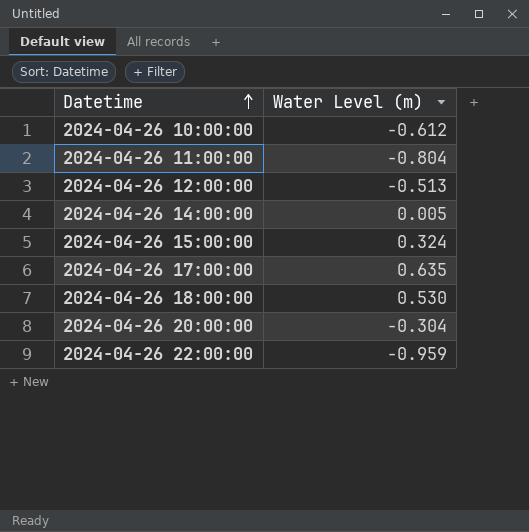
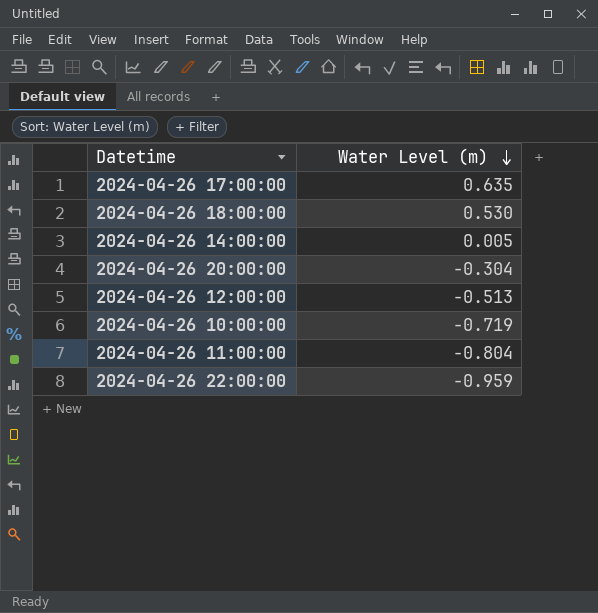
row order: Datetime ascending -> Water Level (m) descending
row 2024-04-26 15:00:00: 0.324 -> none
2024-04-26 10:00:00 | Water Level (m): -0.612 -> -0.719

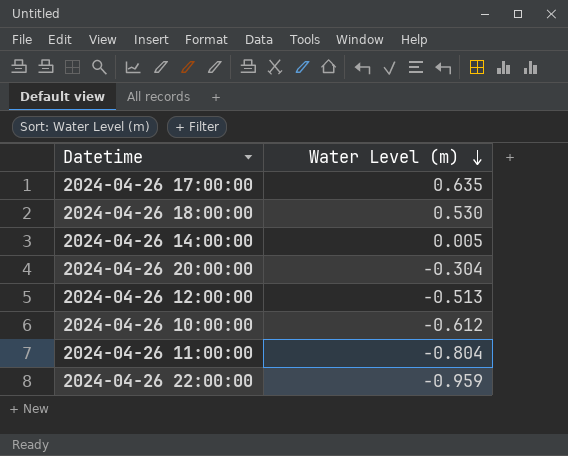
2024-04-26 10:00:00 | Water Level (m): -0.719 -> -0.612

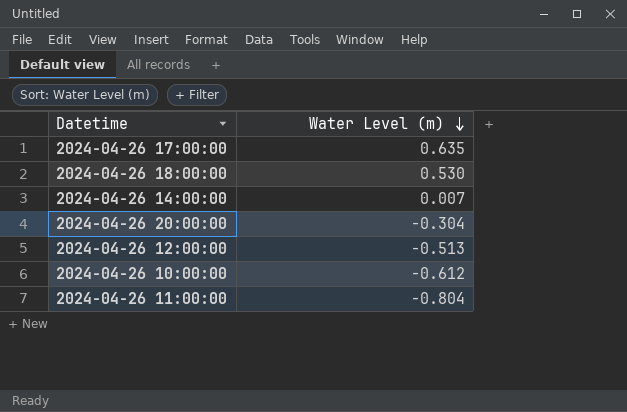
row 2024-04-26 22:00:00: -0.959 -> none
2024-04-26 14:00:00 | Water Level (m): 0.005 -> 0.007

